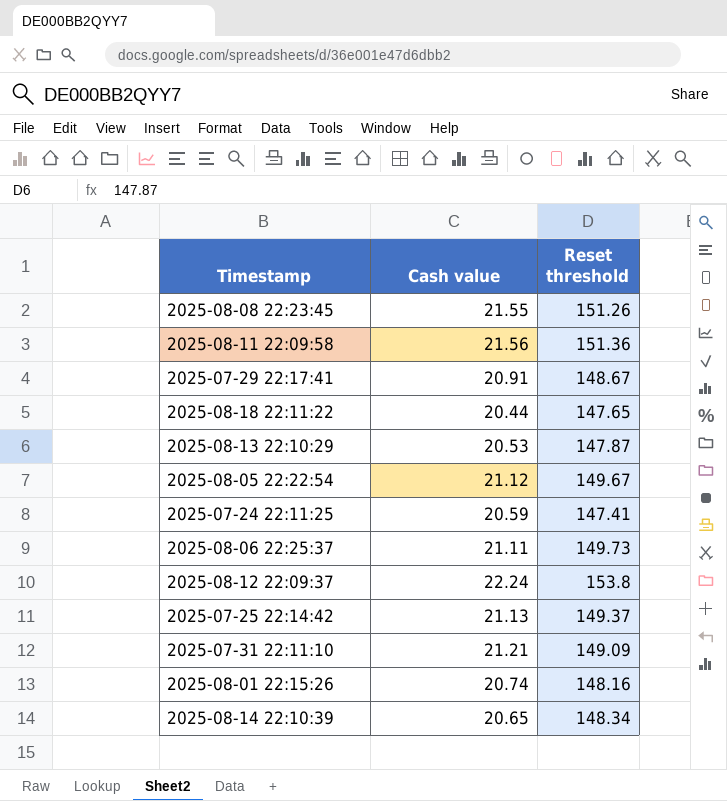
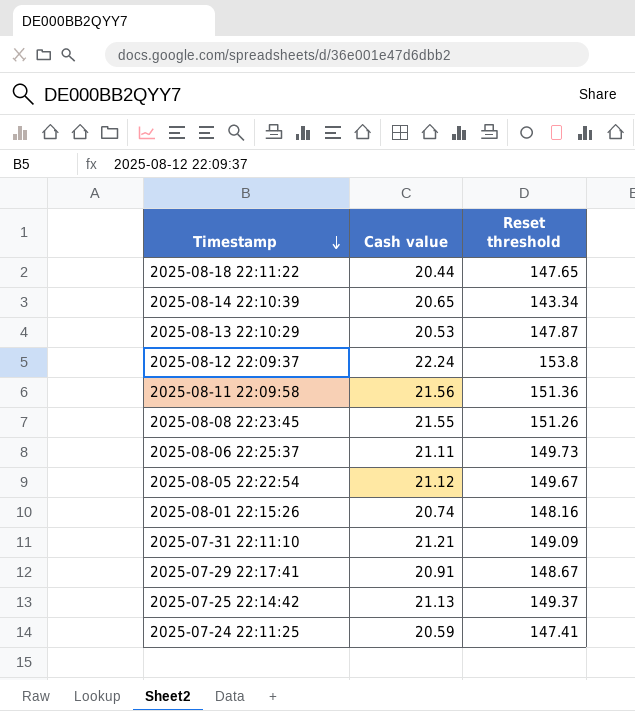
row order: none -> Timestamp descending
2025-08-14 22:10:39 | Reset threshold: 148.34 -> 143.34

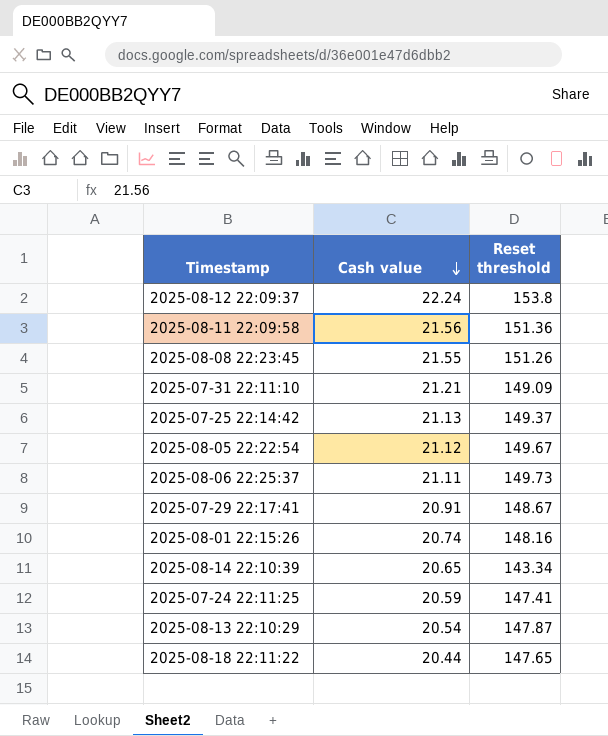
row order: Timestamp descending -> Cash value descending
2025-08-13 22:10:29 | Cash value: 20.53 -> 20.54

